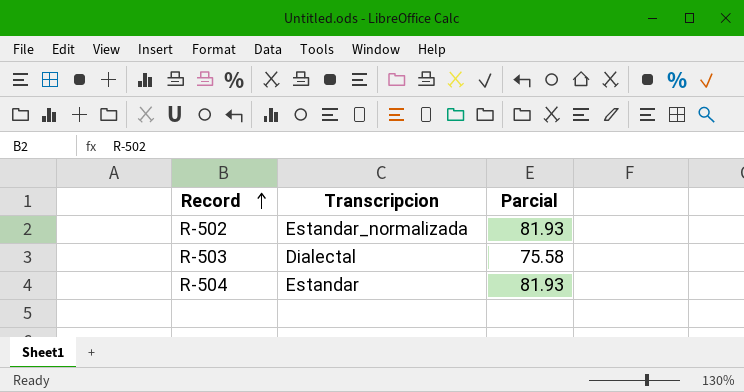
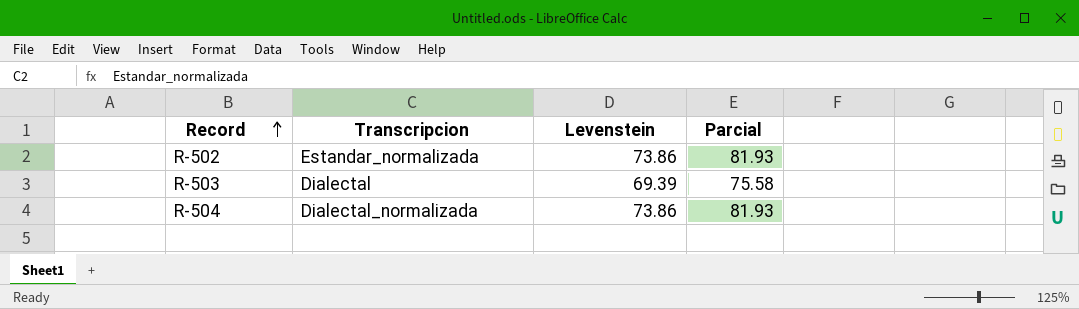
column Levenstein | position: none -> 3
R-504 | Transcripcion: Estandar -> Dialectal_normalizada

